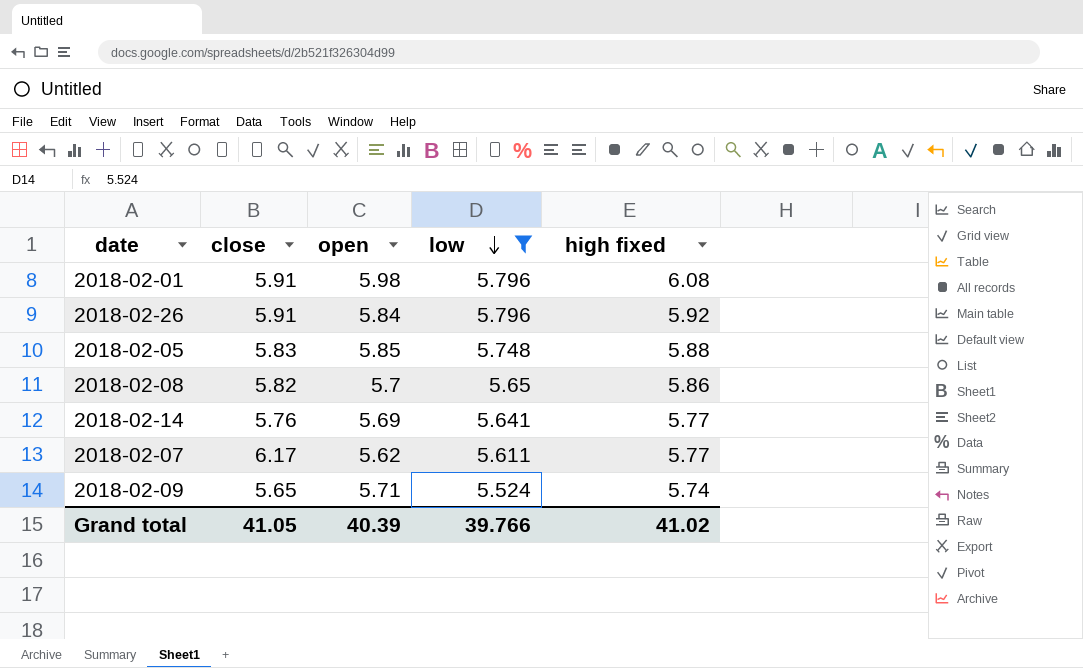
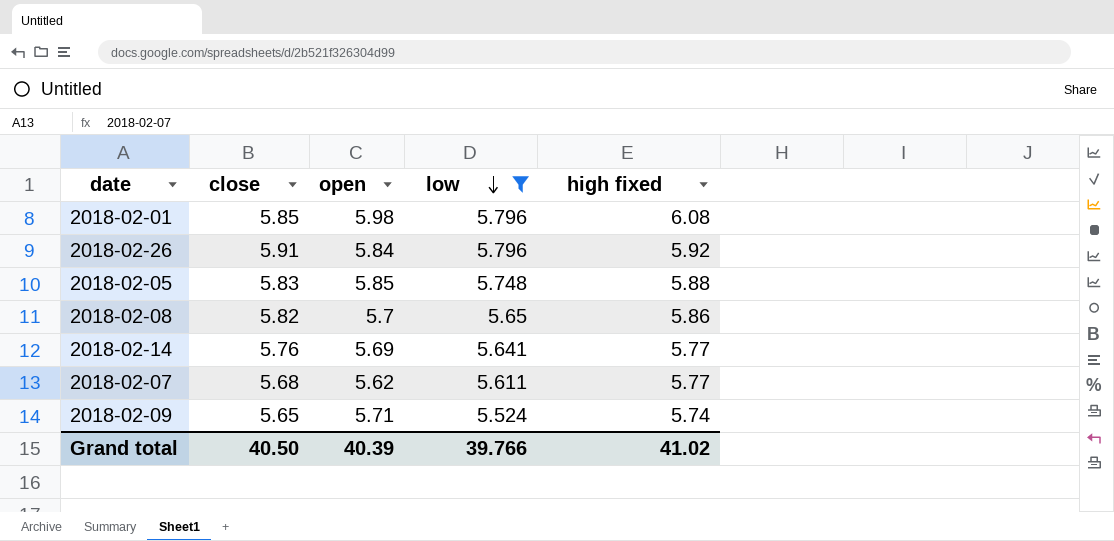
2018-02-01 | close: 5.91 -> 5.85
2018-02-07 | close: 6.17 -> 5.68
Grand total | close: 41.05 -> 40.50

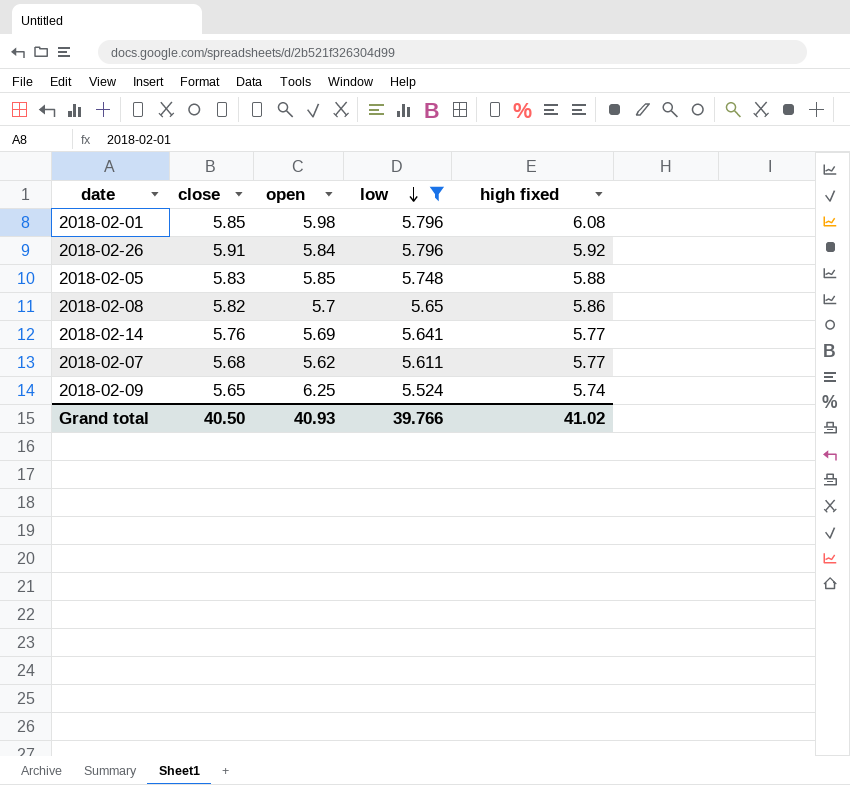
2018-02-09 | open: 5.71 -> 6.25
Grand total | open: 40.39 -> 40.93

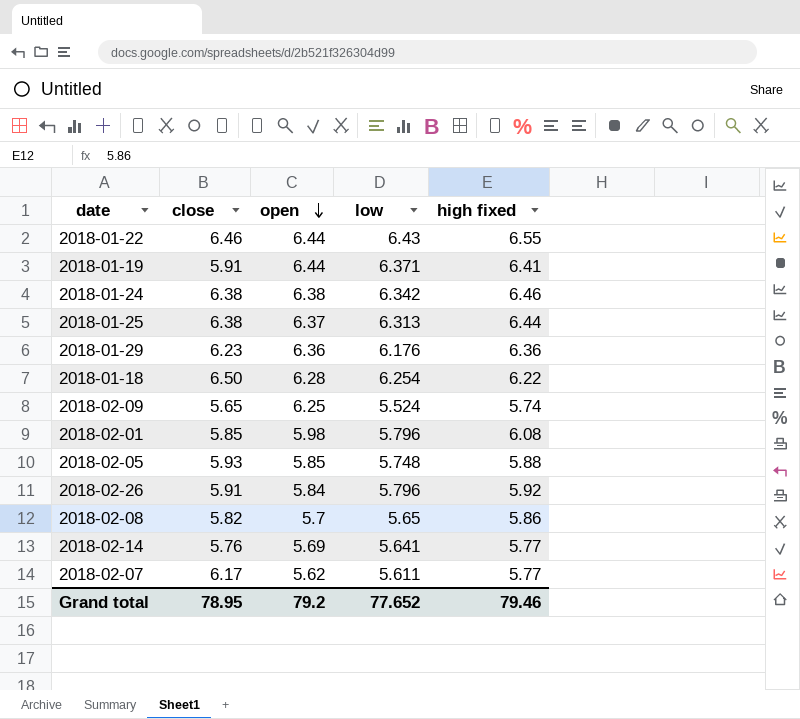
filter: low <= 5.796 -> none
row order: low descending -> open descending
2018-02-05 | close: 5.83 -> 5.93
2018-02-07 | close: 5.68 -> 6.17
Grand total | close: 40.50 -> 78.95
Grand total | open: 40.93 -> 79.2
Grand total | low: 39.766 -> 77.652
Grand total | high fixed: 41.02 -> 79.46

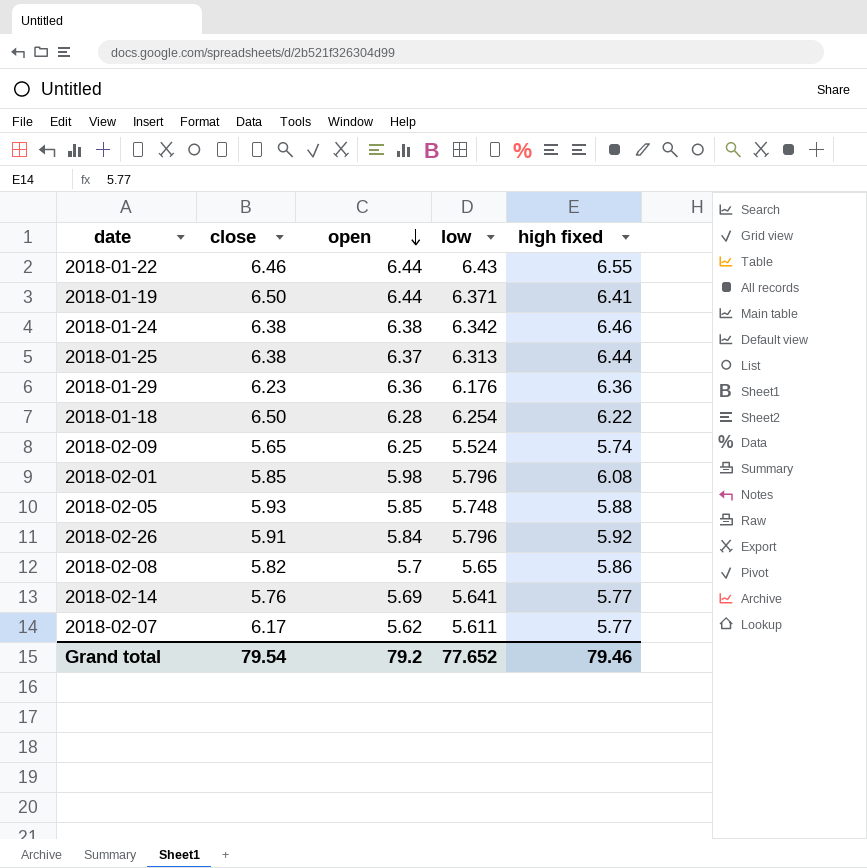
2018-01-19 | close: 5.91 -> 6.50
Grand total | close: 78.95 -> 79.54

